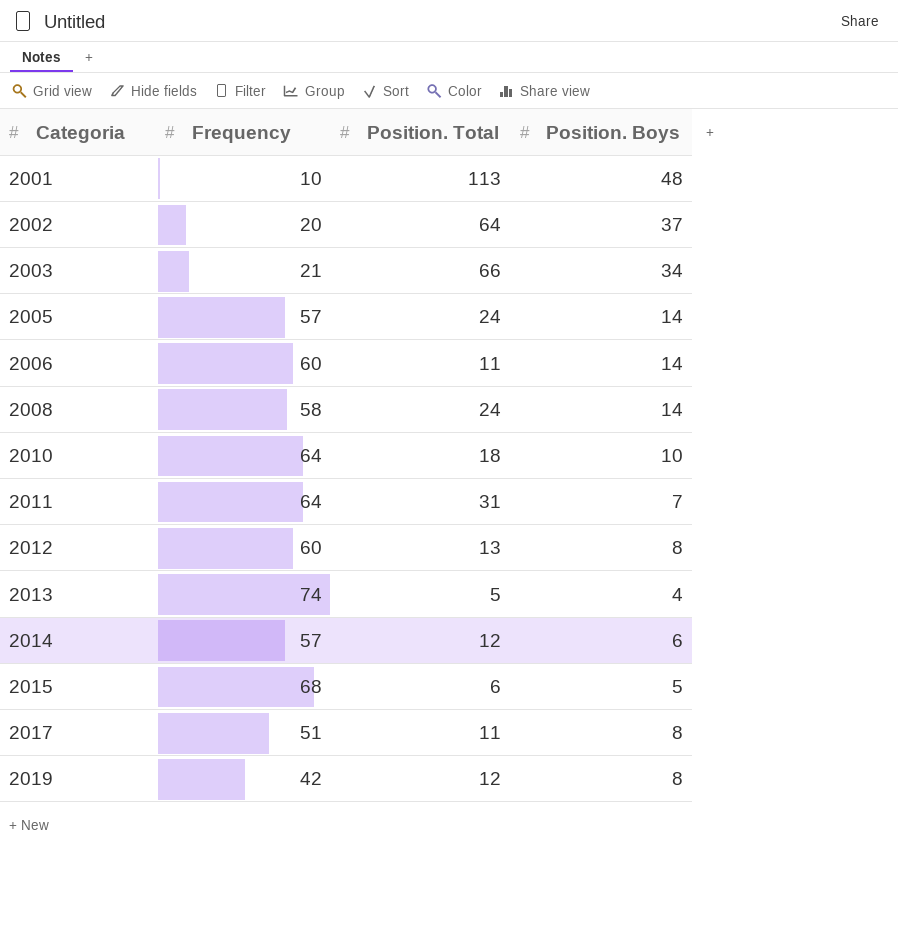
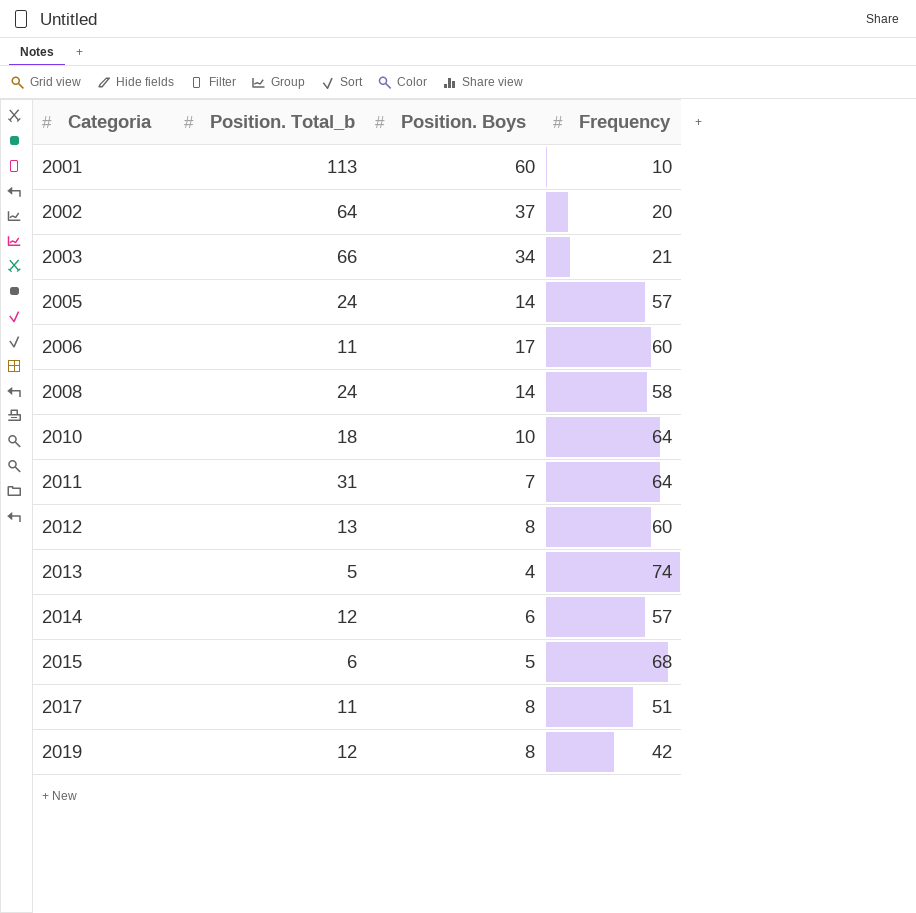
column name: Position. Total -> Position. Total_b
column Frequency | position: 2 -> 4
2001 | Position. Boys: 48 -> 60
2006 | Position. Boys: 14 -> 17

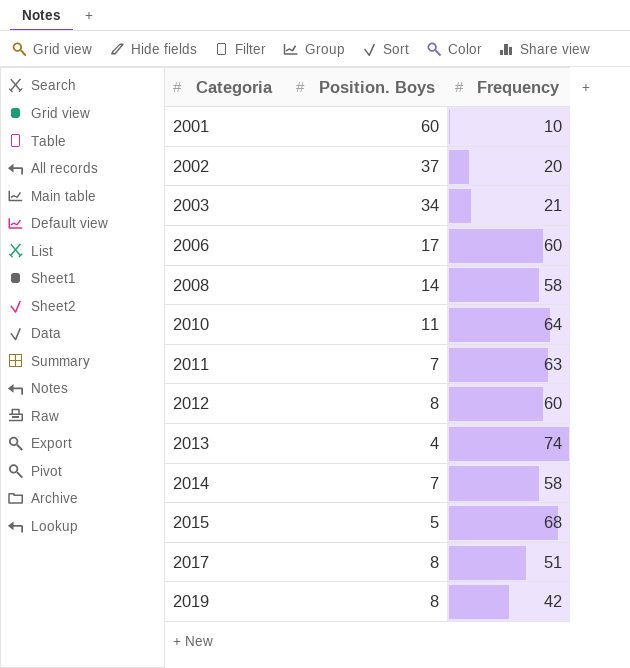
column Position. Total_b | position: 2 -> none
row 2005: 24 | 14 | 57 -> none
2010 | Position. Boys: 10 -> 11
2011 | Frequency: 64 -> 63
2014 | Position. Boys: 6 -> 7
2014 | Frequency: 57 -> 58

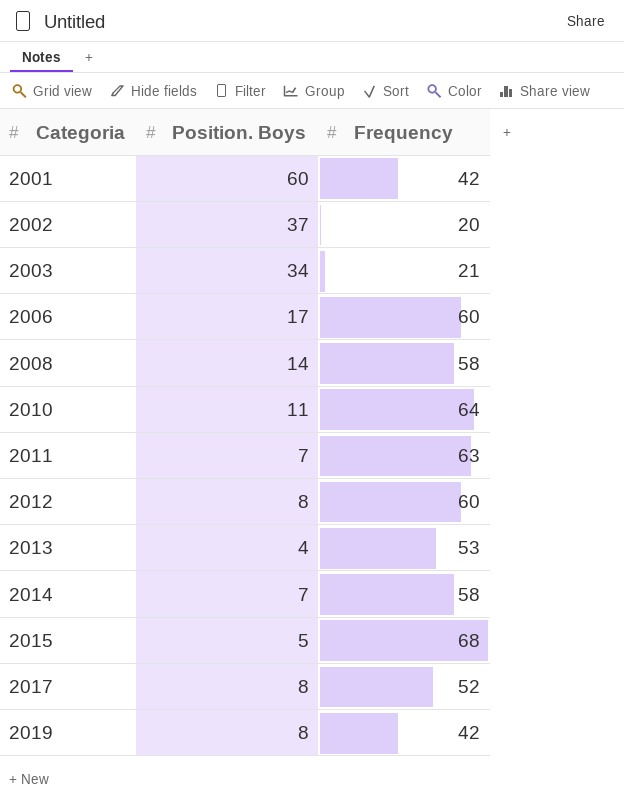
2001 | Frequency: 10 -> 42
2013 | Frequency: 74 -> 53
2017 | Frequency: 51 -> 52

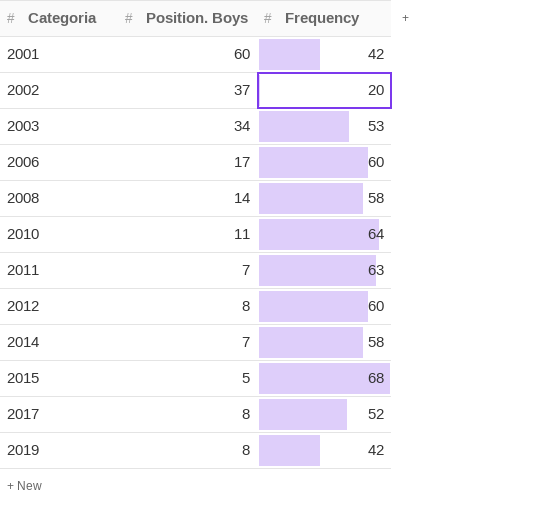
row 2013: 4 | 53 -> none
2003 | Frequency: 21 -> 53

